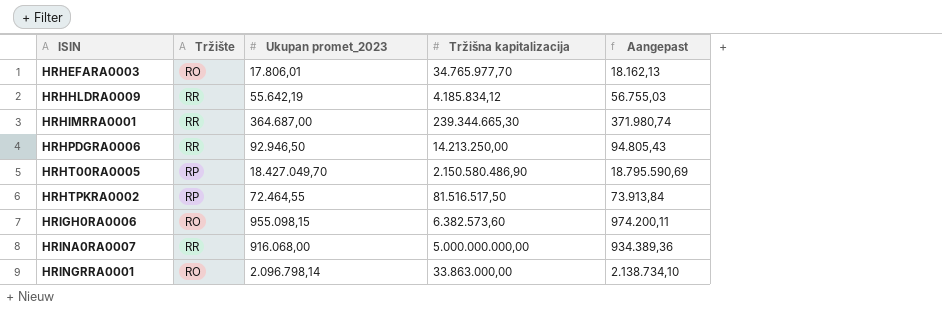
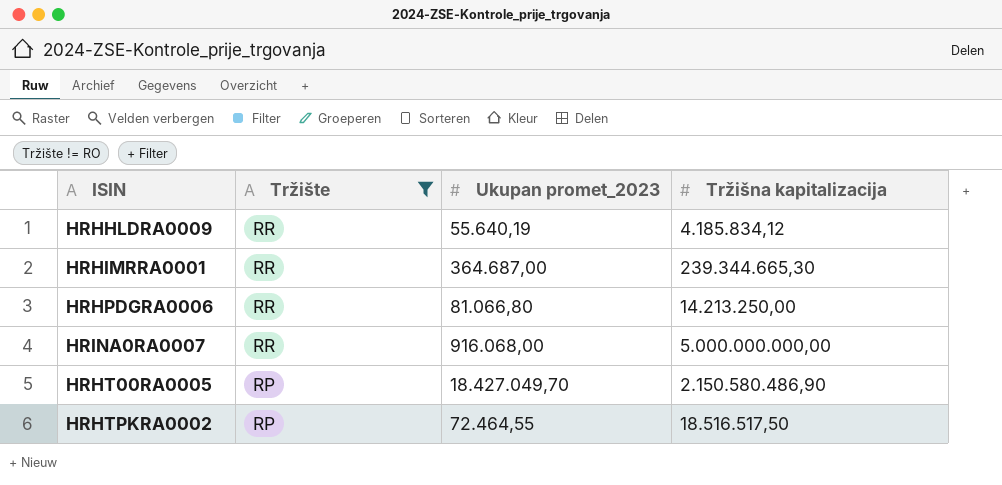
filter: none -> Tržište != RO
row order: ISIN ascending -> Tržište descending
column Aangepast | formula: [Ukupan promet_2023] * 1,02 -> none
HRHHLDRA0009 | Ukupan promet_2023: 55.642,19 -> 55.640,19
HRHPDGRA0006 | Ukupan promet_2023: 92.946,50 -> 81.066,80
HRHTPKRA0002 | Tržišna kapitalizacija: 81.516.517,50 -> 18.516.517,50

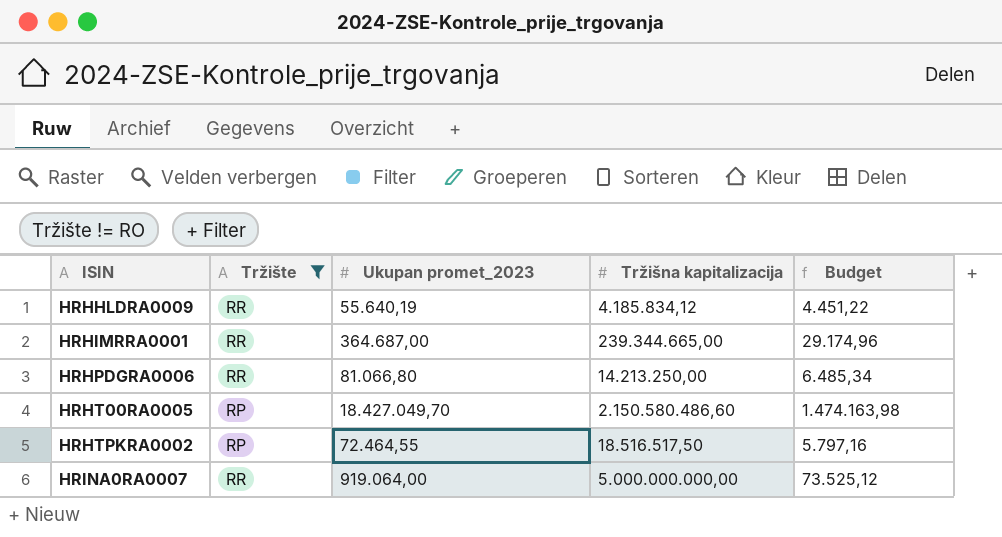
row order: Tržište descending -> ISIN ascending
column Budget | formula: none -> [Ukupan promet_2023] * 0,08
HRHIMRRA0001 | Tržišna kapitalizacija: 239.344.665,30 -> 239.344.665,00
HRHT00RA0005 | Tržišna kapitalizacija: 2.150.580.486,90 -> 2.150.580.486,60
HRINA0RA0007 | Ukupan promet_2023: 916.068,00 -> 919.064,00

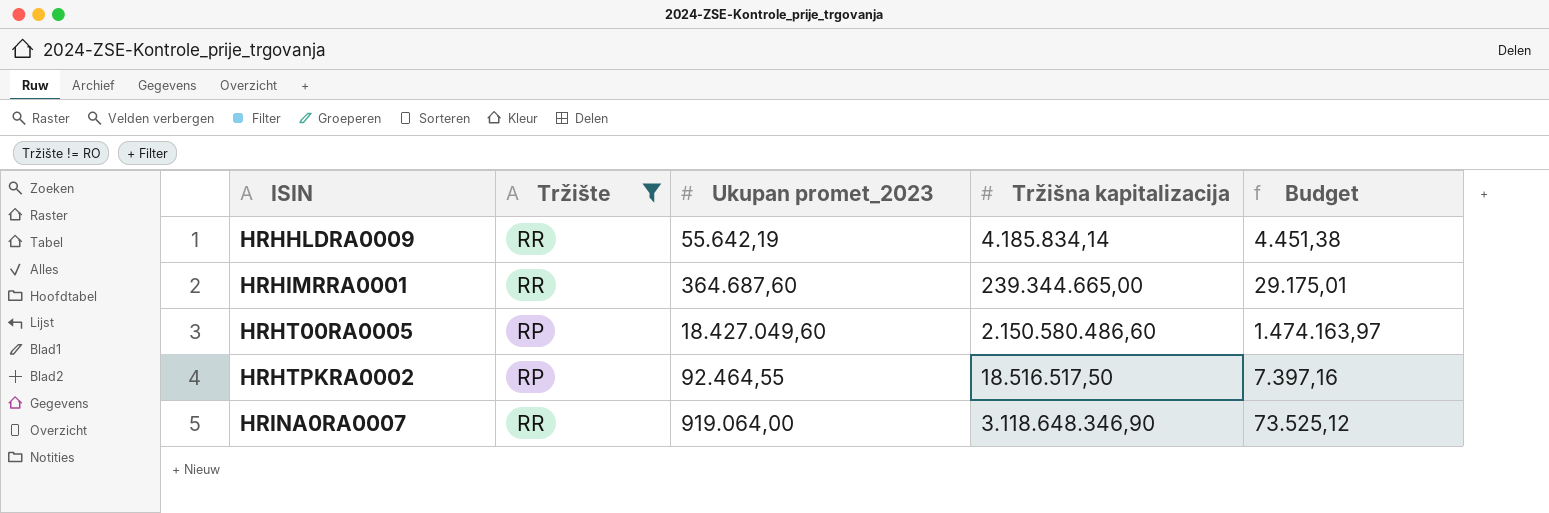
row HRHPDGRA0006: RR | 81.066,80 | 14.213.250,00 | 6.485,34 -> none
HRHHLDRA0009 | Ukupan promet_2023: 55.640,19 -> 55.642,19
HRHHLDRA0009 | Tržišna kapitalizacija: 4.185.834,12 -> 4.185.834,14
HRHHLDRA0009 | Budget: 4.451,22 -> 4.451,38
HRHIMRRA0001 | Ukupan promet_2023: 364.687,00 -> 364.687,60
HRHIMRRA0001 | Budget: 29.174,96 -> 29.175,01
HRHT00RA0005 | Ukupan promet_2023: 18.427.049,70 -> 18.427.049,60
HRHT00RA0005 | Budget: 1.474.163,98 -> 1.474.163,97
HRHTPKRA0002 | Ukupan promet_2023: 72.464,55 -> 92.464,55
HRHTPKRA0002 | Budget: 5.797,16 -> 7.397,16
HRINA0RA0007 | Tržišna kapitalizacija: 5.000.000.000,00 -> 3.118.648.346,90

